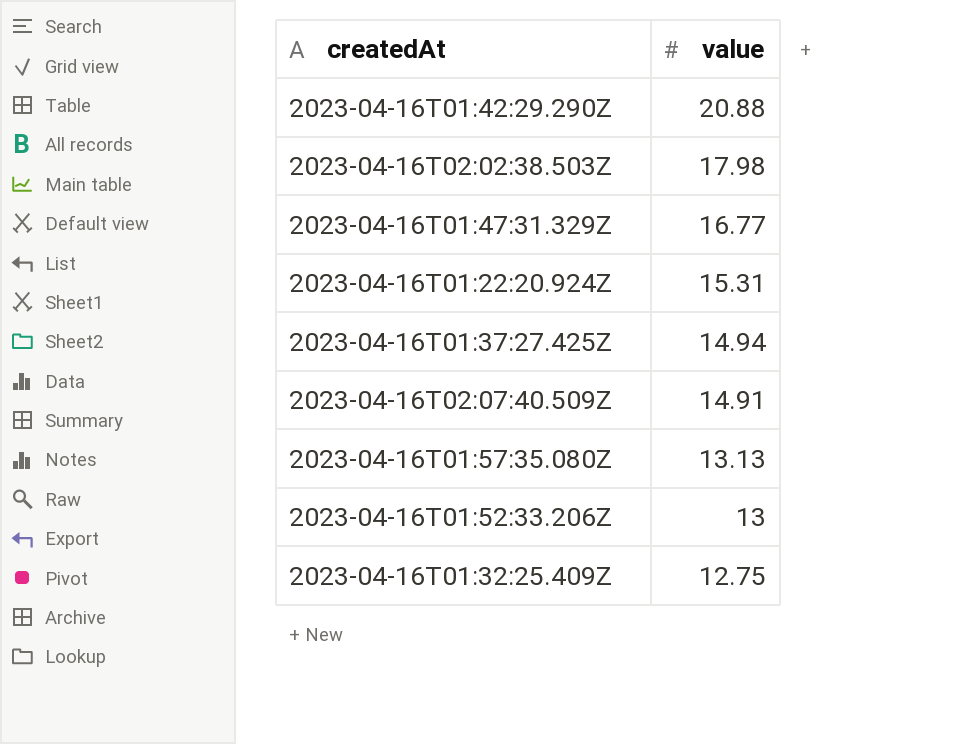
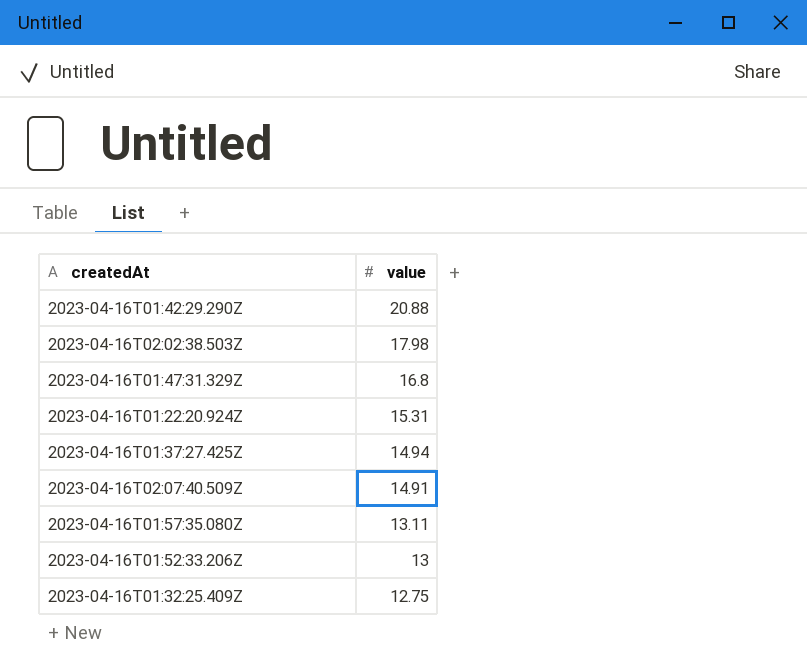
2023-04-16T01:47:31.329Z | value: 16.77 -> 16.8
2023-04-16T01:57:35.080Z | value: 13.13 -> 13.11

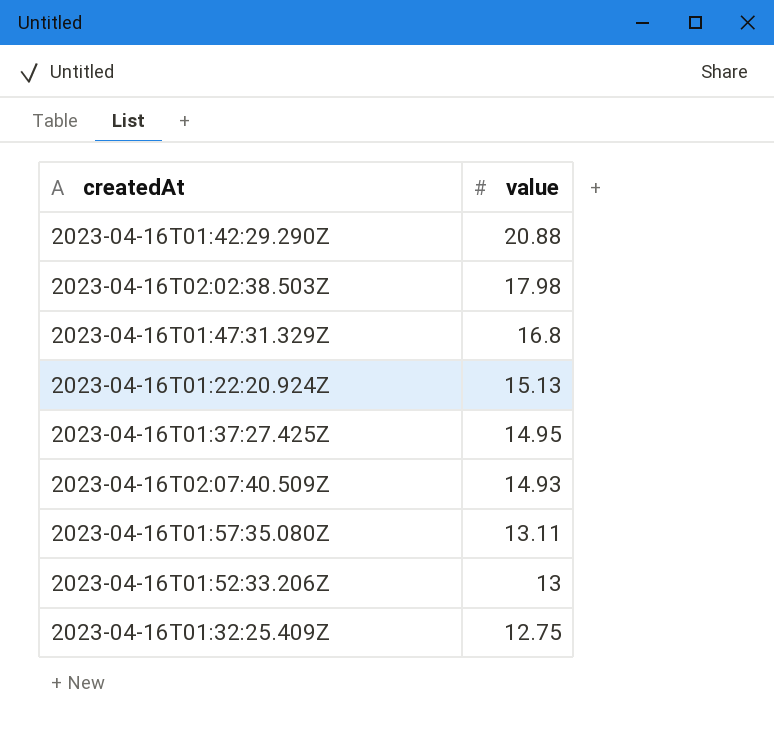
2023-04-16T01:22:20.924Z | value: 15.31 -> 15.13
2023-04-16T01:37:27.425Z | value: 14.94 -> 14.95
2023-04-16T02:07:40.509Z | value: 14.91 -> 14.93

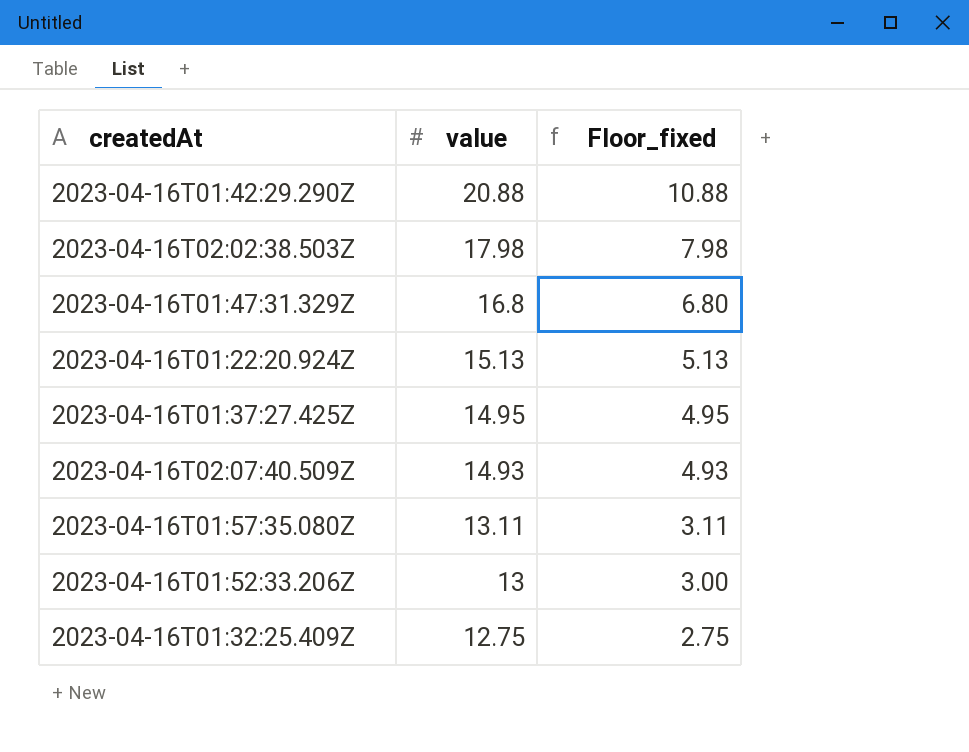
column Floor_fixed | formula: none -> [value] - 10

